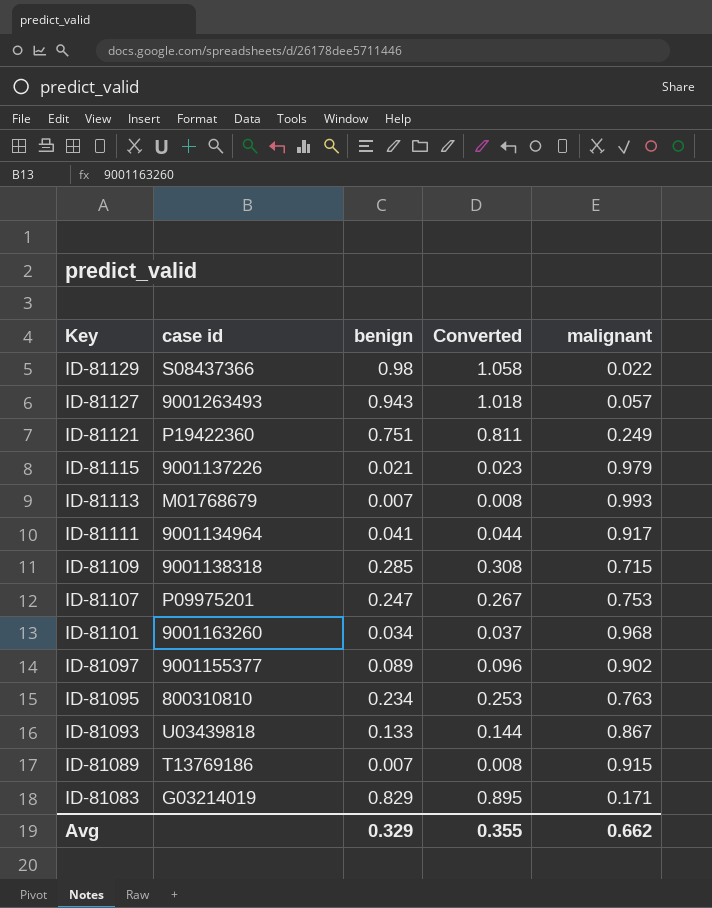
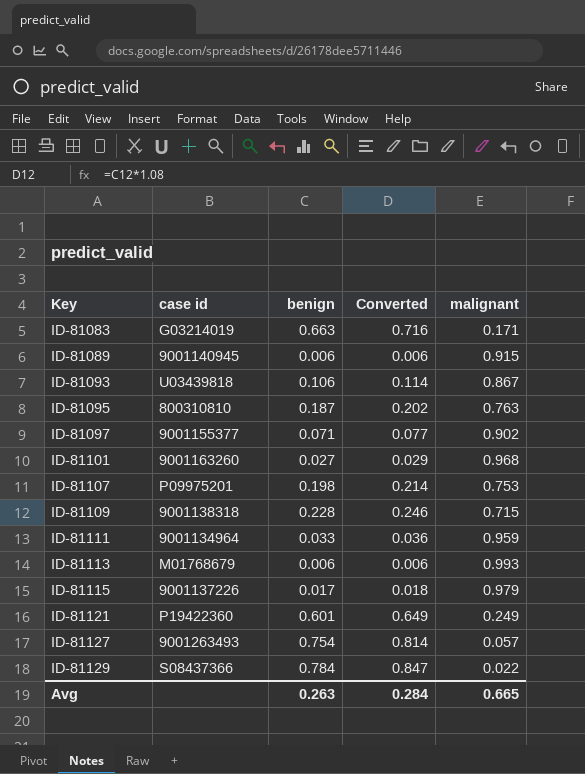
row order: Key descending -> Key ascending
ID-81083 | benign: 0.829 -> 0.663
ID-81083 | Converted: 0.895 -> 0.716
ID-81089 | case id: T13769186 -> 9001140945
ID-81089 | benign: 0.007 -> 0.006
ID-81089 | Converted: 0.008 -> 0.006
ID-81093 | benign: 0.133 -> 0.106
ID-81093 | Converted: 0.144 -> 0.114
ID-81095 | benign: 0.234 -> 0.187
ID-81095 | Converted: 0.253 -> 0.202
ID-81097 | benign: 0.089 -> 0.071
ID-81097 | Converted: 0.096 -> 0.077
ID-81101 | benign: 0.034 -> 0.027
ID-81101 | Converted: 0.037 -> 0.029
ID-81107 | benign: 0.247 -> 0.198
ID-81107 | Converted: 0.267 -> 0.214
ID-81109 | benign: 0.285 -> 0.228
ID-81109 | Converted: 0.308 -> 0.246
ID-81111 | benign: 0.041 -> 0.033
ID-81111 | Converted: 0.044 -> 0.036
ID-81111 | malignant: 0.917 -> 0.959
ID-81113 | benign: 0.007 -> 0.006
ID-81113 | Converted: 0.008 -> 0.006
ID-81115 | benign: 0.021 -> 0.017
ID-81115 | Converted: 0.023 -> 0.018
ID-81121 | benign: 0.751 -> 0.601
ID-81121 | Converted: 0.811 -> 0.649
ID-81127 | benign: 0.943 -> 0.754
ID-81127 | Converted: 1.018 -> 0.814
ID-81129 | benign: 0.98 -> 0.784
ID-81129 | Converted: 1.058 -> 0.847
Avg | benign: 0.329 -> 0.263
Avg | Converted: 0.355 -> 0.284
Avg | malignant: 0.662 -> 0.665

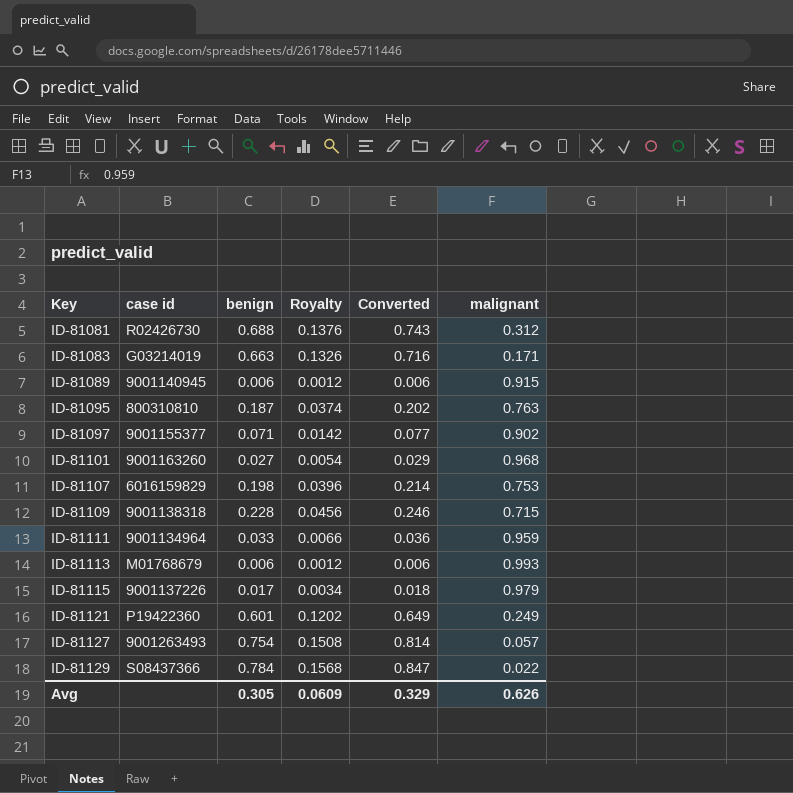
column Royalty | formula: none -> [benign] * 0.2
row ID-81093: U03439818 | 0.106 | 0.114 | 0.867 -> none
row ID-81081: none -> R02426730 | 0.688 | 0.1376 | 0.743 | 0.312
ID-81107 | case id: P09975201 -> 6016159829
Avg | benign: 0.263 -> 0.305
Avg | Converted: 0.284 -> 0.329
Avg | malignant: 0.665 -> 0.626

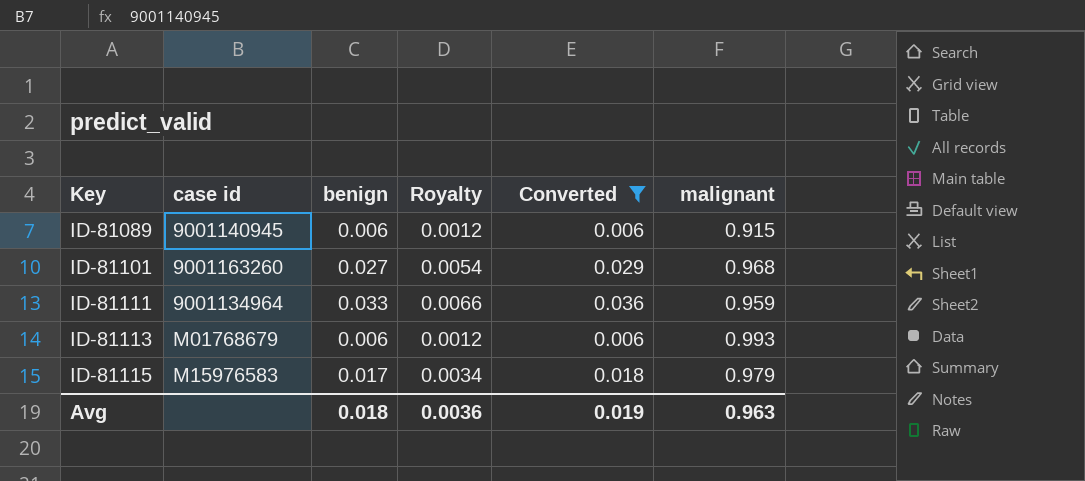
filter: none -> Converted <= 0.036
ID-81115 | case id: 9001137226 -> M15976583
Avg | benign: 0.305 -> 0.018
Avg | Royalty: 0.0609 -> 0.0036
Avg | Converted: 0.329 -> 0.019
Avg | malignant: 0.626 -> 0.963

